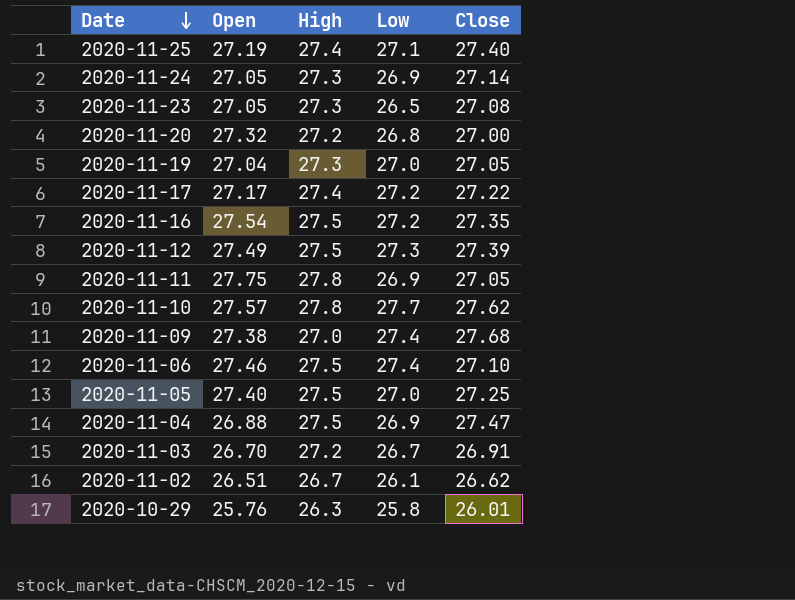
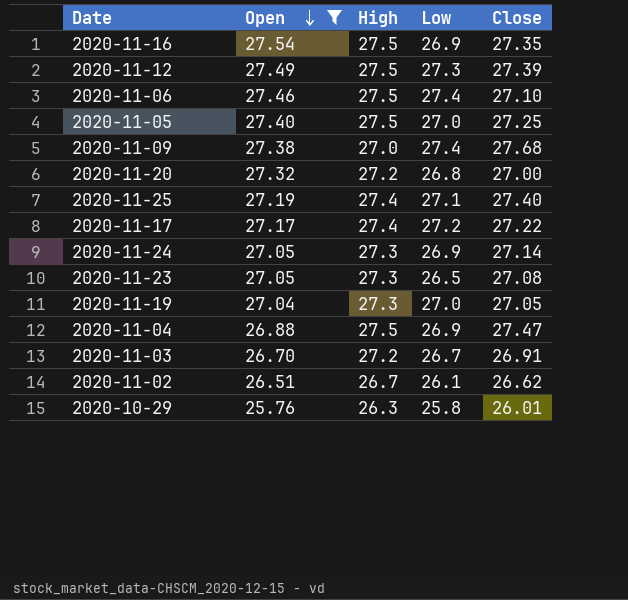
filter: none -> Open <= 27.54
row order: Date descending -> Open descending
2020-11-16 | Low: 27.2 -> 26.9

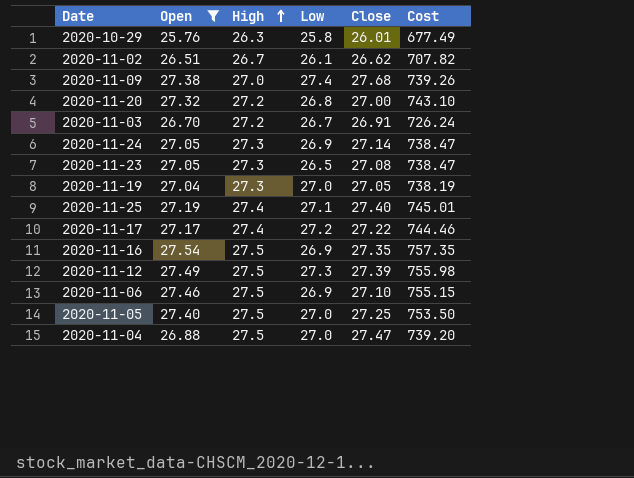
row order: Open descending -> High ascending
column Cost | formula: none -> [Open] * [High]
2020-11-06 | Low: 27.4 -> 26.9
2020-11-04 | Low: 26.9 -> 27.0

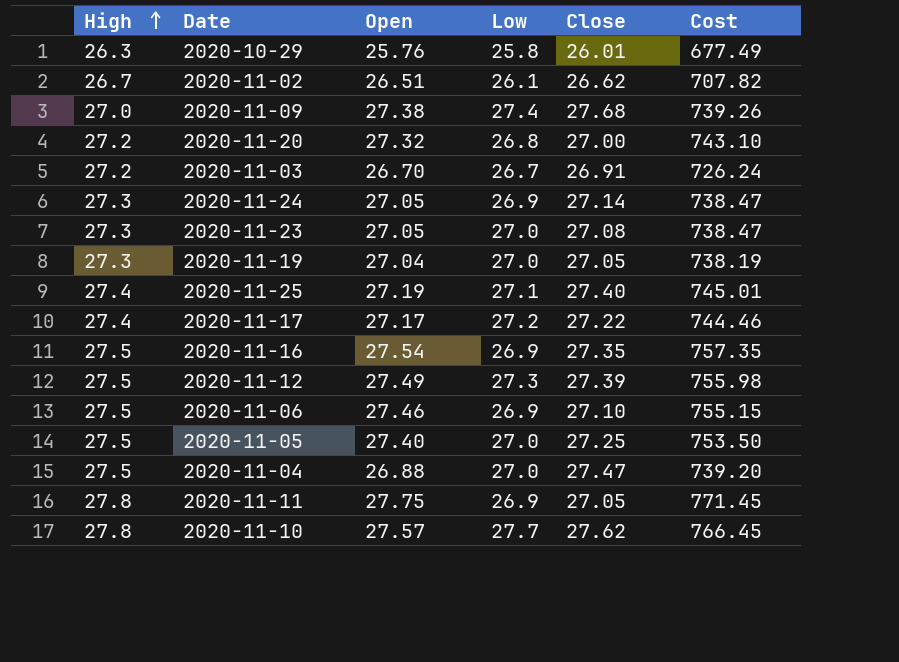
filter: Open <= 27.54 -> none
column High | position: 3 -> 1
2020-11-23 | Low: 26.5 -> 27.0

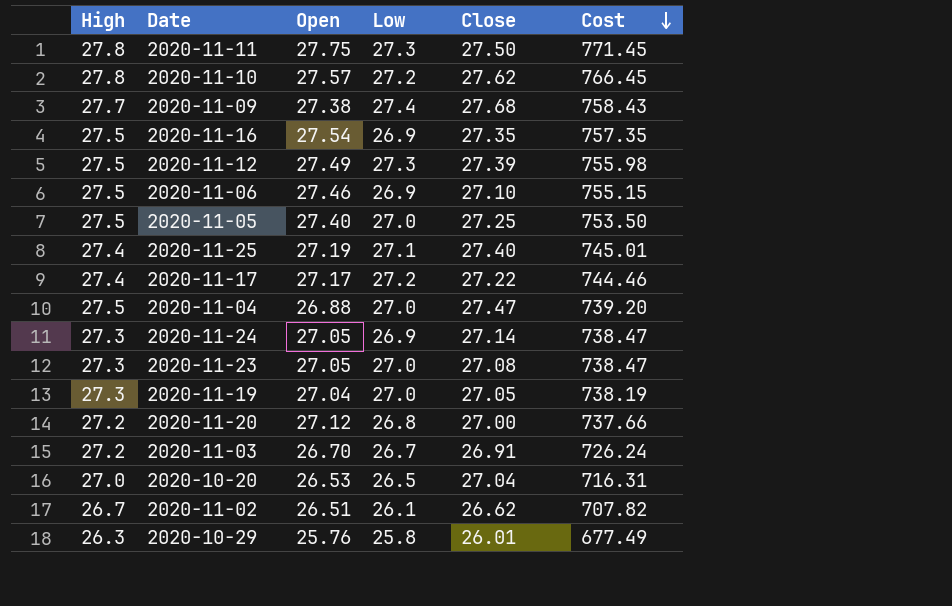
row order: High ascending -> Cost descending
2020-11-11 | Low: 26.9 -> 27.3
2020-11-11 | Close: 27.05 -> 27.50
2020-11-10 | Low: 27.7 -> 27.2
2020-11-09 | High: 27.0 -> 27.7
2020-11-09 | Cost: 739.26 -> 758.43
2020-11-20 | Open: 27.32 -> 27.12
2020-11-20 | Cost: 743.10 -> 737.66
row 2020-10-20: none -> 27.0 | 26.53 | 26.5 | 27.04 | 716.31

